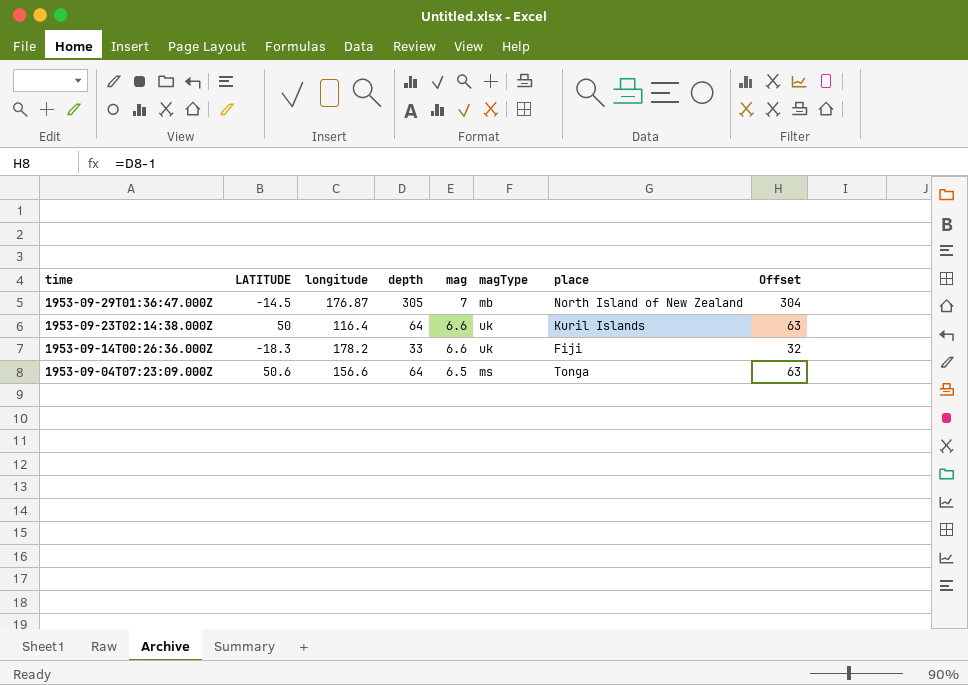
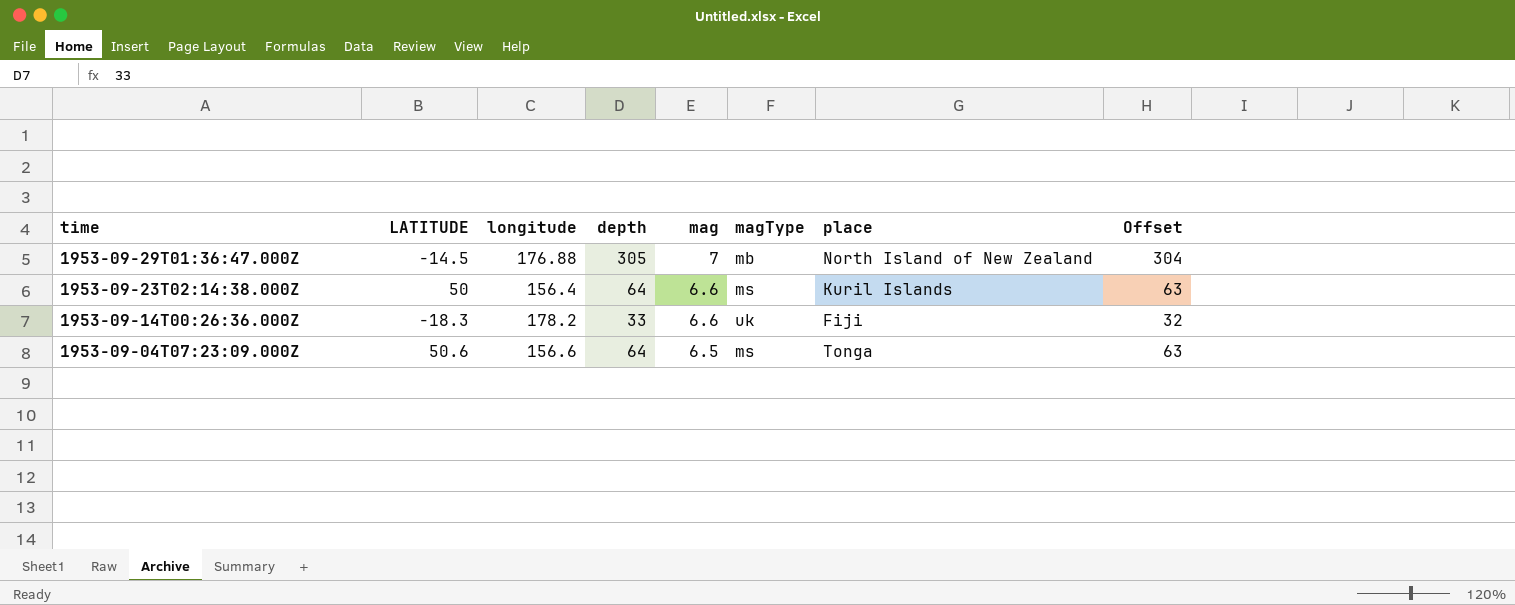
1953-09-29T01:36:47.000Z | longitude: 176.87 -> 176.88
1953-09-23T02:14:38.000Z | longitude: 116.4 -> 156.4
1953-09-23T02:14:38.000Z | magType: uk -> ms

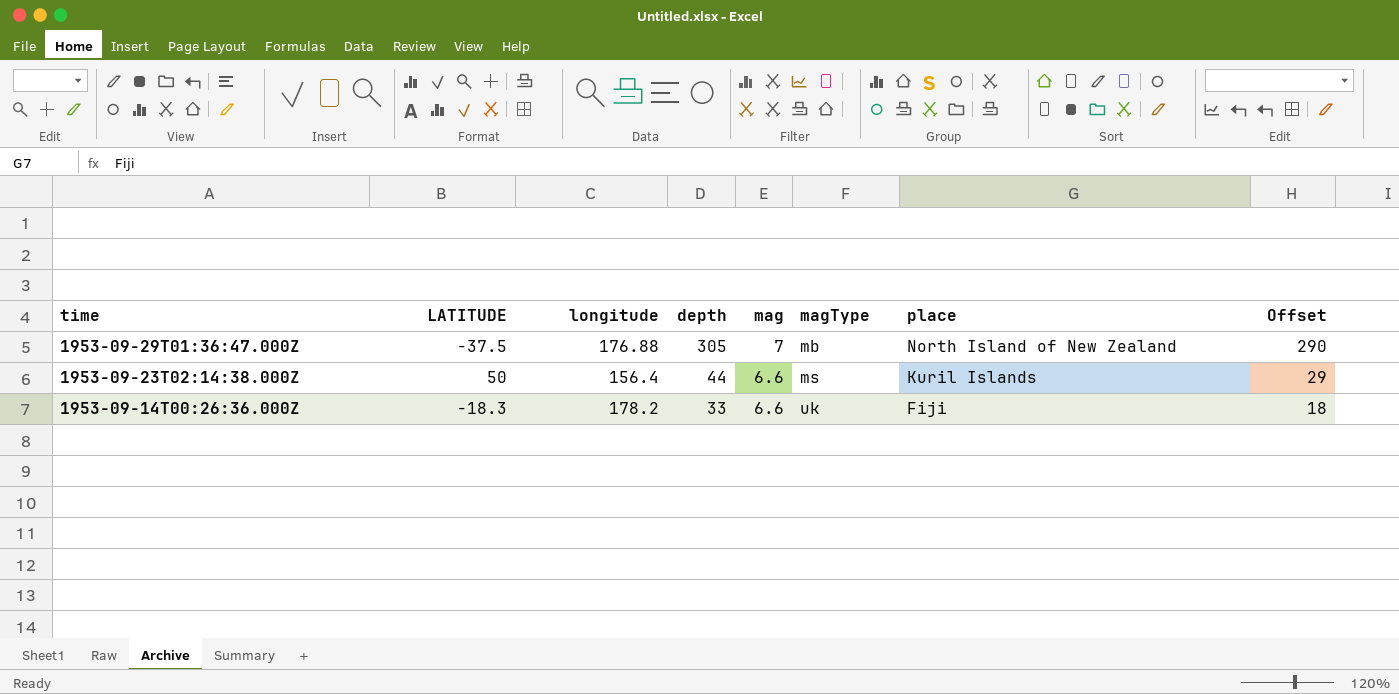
column Offset | formula: [depth] - 1 -> [depth] - 15
row 1953-09-04T07:23:09.000Z: 50.6 | 156.6 | 64 | 6.5 | ms | Tonga | 63 -> none
1953-09-29T01:36:47.000Z | LATITUDE: -14.5 -> -37.5
1953-09-23T02:14:38.000Z | depth: 64 -> 44

